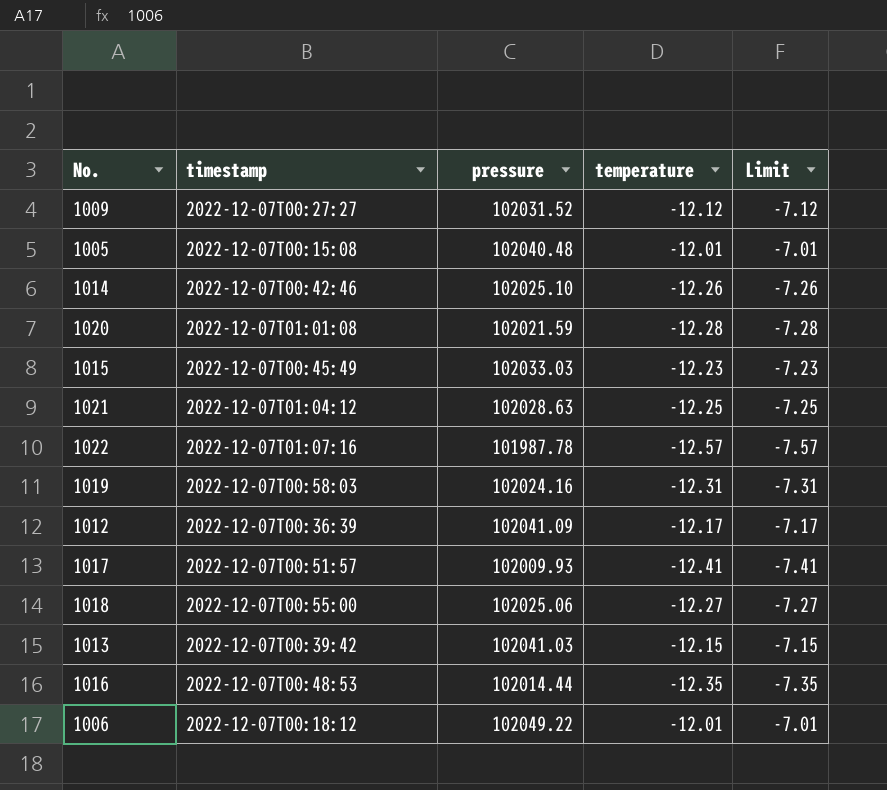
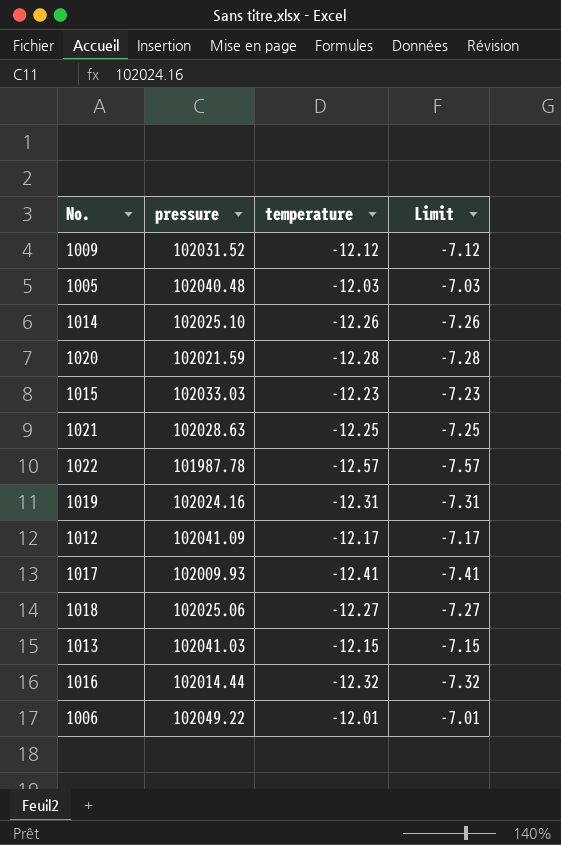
column timestamp | position: 2 -> none
1005 | temperature: -12.01 -> -12.03
1005 | Limit: -7.01 -> -7.03
1016 | temperature: -12.35 -> -12.32
1016 | Limit: -7.35 -> -7.32

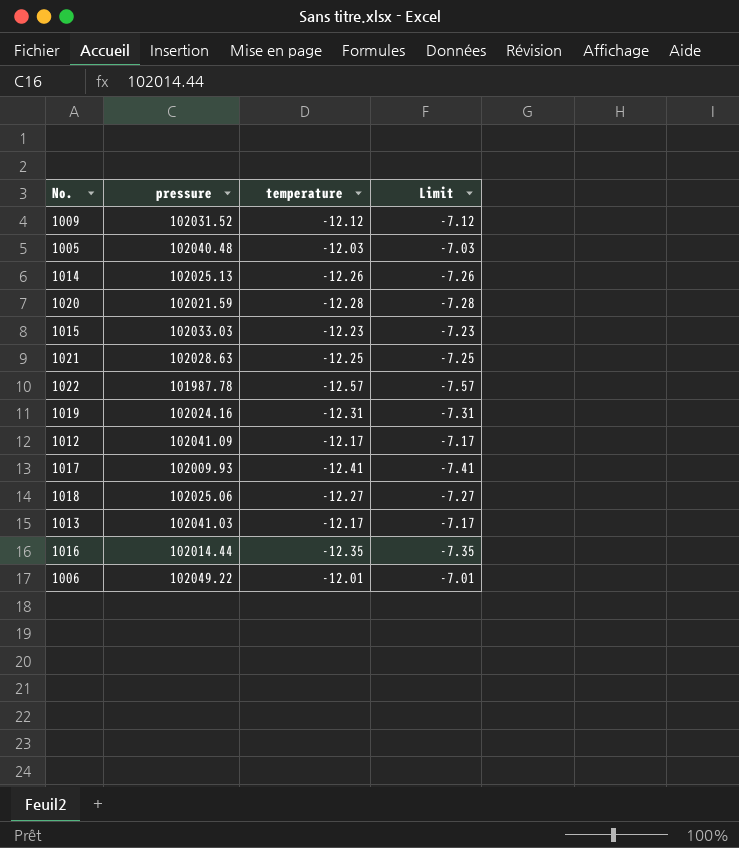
1014 | pressure: 102025.10 -> 102025.13
1013 | temperature: -12.15 -> -12.17
1013 | Limit: -7.15 -> -7.17
1016 | temperature: -12.32 -> -12.35
1016 | Limit: -7.32 -> -7.35

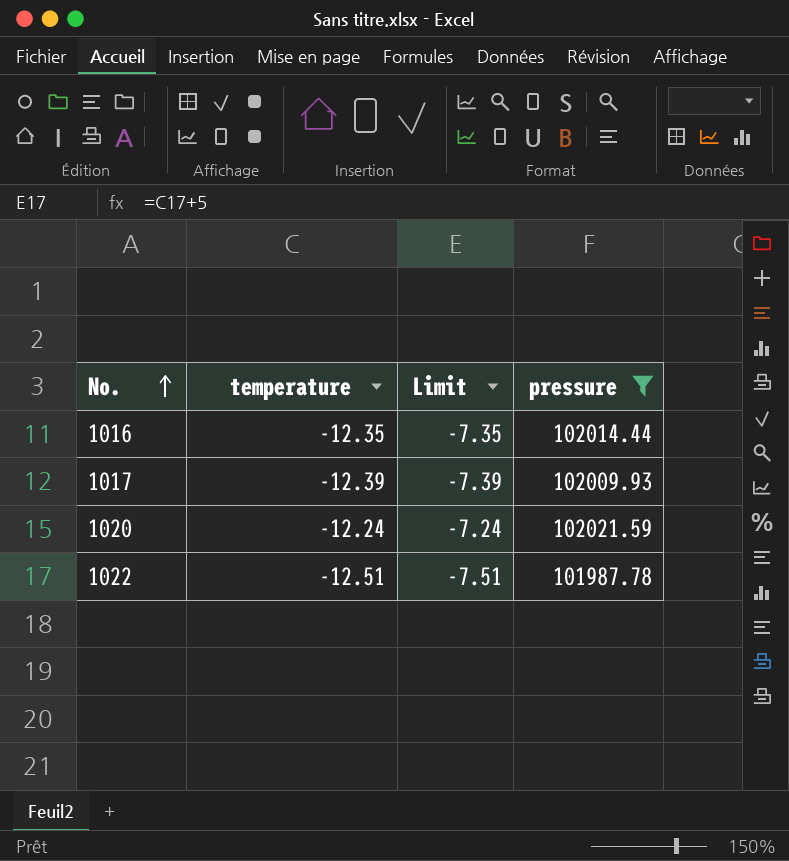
filter: none -> pressure <= 102021.59
row order: none -> No. ascending
column pressure | position: 2 -> 4
1017 | temperature: -12.41 -> -12.39
1017 | Limit: -7.41 -> -7.39
1020 | temperature: -12.28 -> -12.24
1020 | Limit: -7.28 -> -7.24
1022 | temperature: -12.57 -> -12.51
1022 | Limit: -7.57 -> -7.51

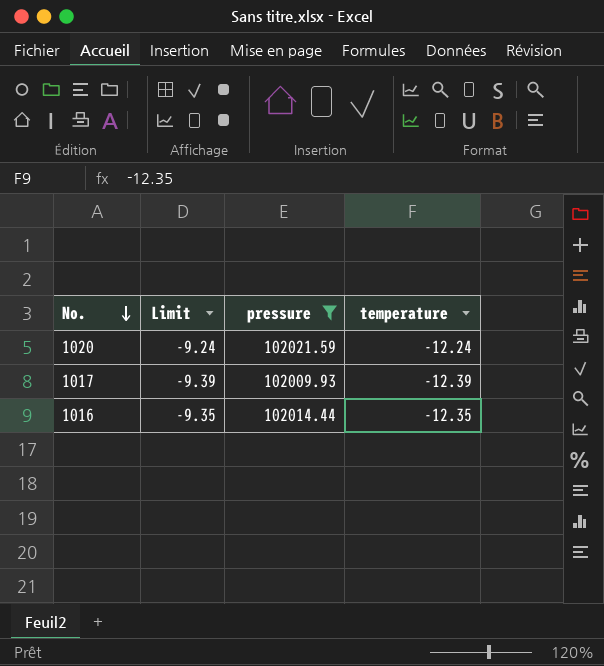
row order: No. ascending -> No. descending
column Limit | formula: [temperature] + 5 -> [temperature] + 3
column temperature | position: 2 -> 4
row 1022: -12.51 | -7.51 | 101987.78 -> none

